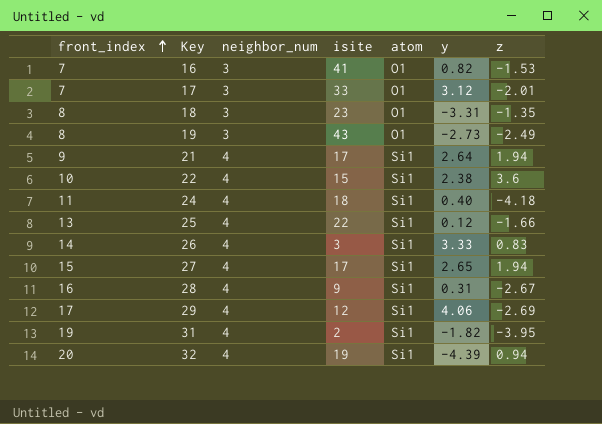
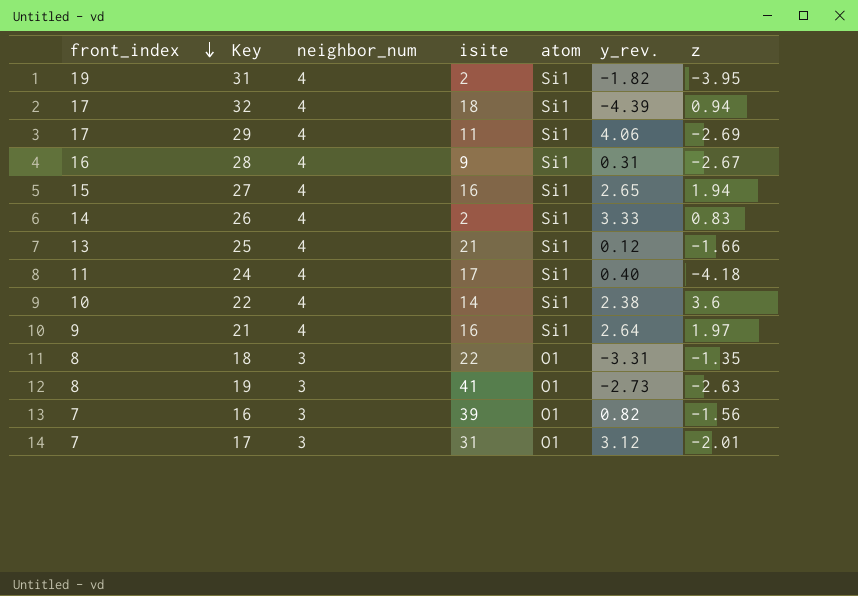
row order: front_index ascending -> front_index descending
column name: y -> y_rev.
32 | front_index: 20 -> 17
32 | isite: 19 -> 18
29 | isite: 12 -> 11
27 | isite: 17 -> 16
26 | isite: 3 -> 2
25 | isite: 22 -> 21
24 | isite: 18 -> 17
22 | isite: 15 -> 14
21 | isite: 17 -> 16
21 | z: 1.94 -> 1.97
18 | isite: 23 -> 22
19 | isite: 43 -> 41
19 | z: -2.49 -> -2.63
16 | isite: 41 -> 39
16 | z: -1.53 -> -1.56
17 | isite: 33 -> 31

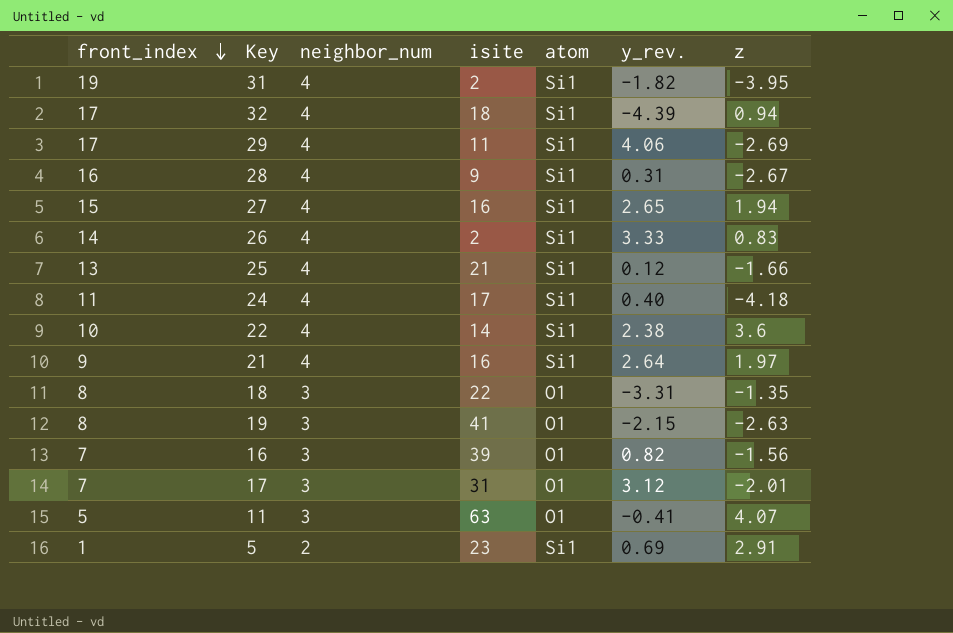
19 | y_rev.: -2.73 -> -2.15
row 11: none -> 5 | 3 | 63 | O1 | -0.41 | 4.07
row 5: none -> 1 | 2 | 23 | Si1 | 0.69 | 2.91

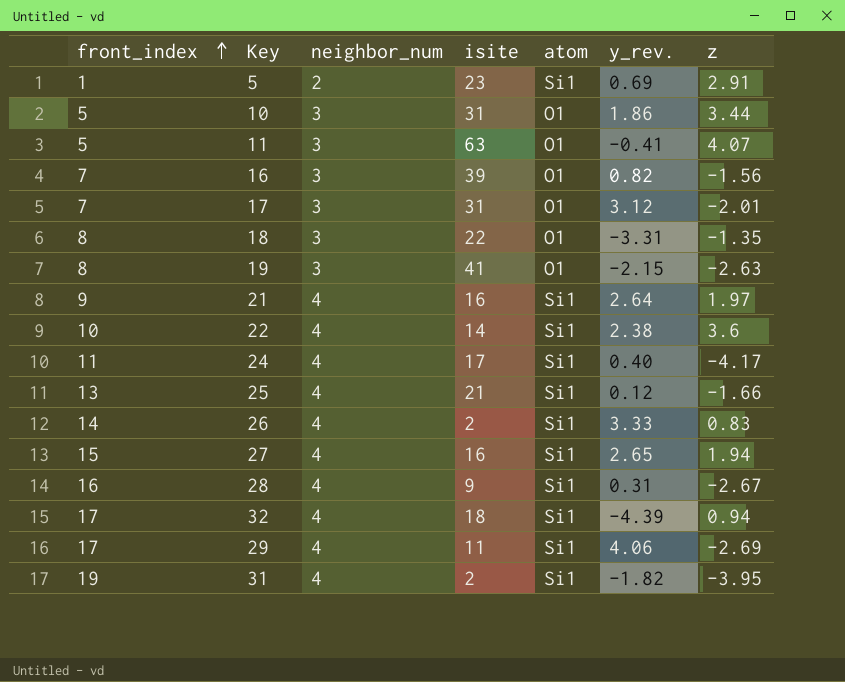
row order: front_index descending -> front_index ascending
row 10: none -> 5 | 3 | 31 | O1 | 1.86 | 3.44
24 | z: -4.18 -> -4.17

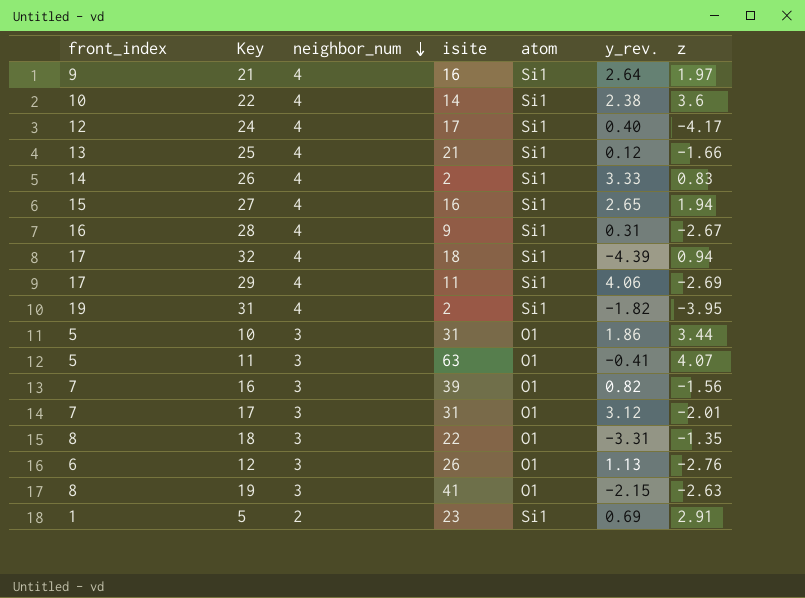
row order: front_index ascending -> neighbor_num descending
24 | front_index: 11 -> 12
row 12: none -> 6 | 3 | 26 | O1 | 1.13 | -2.76

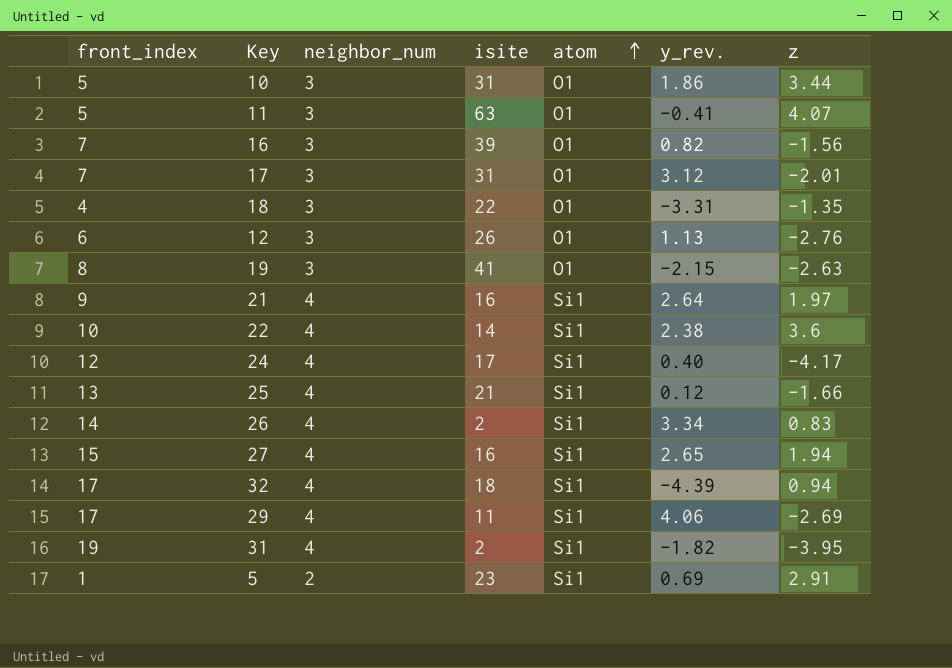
row order: neighbor_num descending -> atom ascending
row 28: 16 | 4 | 9 | Si1 | 0.31 | -2.67 -> none
18 | front_index: 8 -> 4
26 | y_rev.: 3.33 -> 3.34

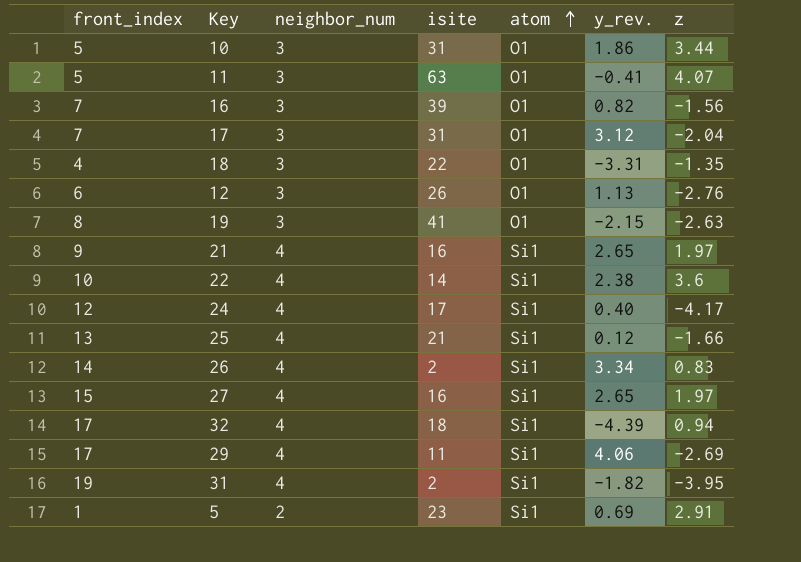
17 | z: -2.01 -> -2.04
21 | y_rev.: 2.64 -> 2.65
27 | z: 1.94 -> 1.97

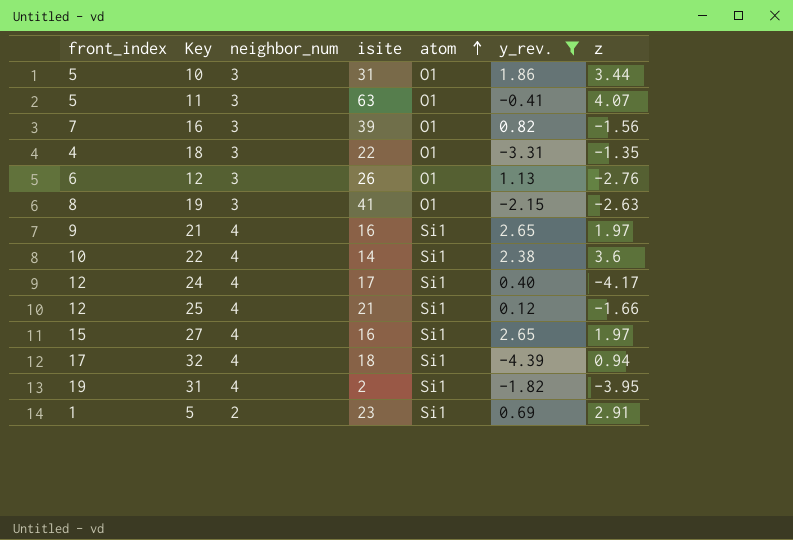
filter: none -> y_rev. <= 2.65
25 | front_index: 13 -> 12

